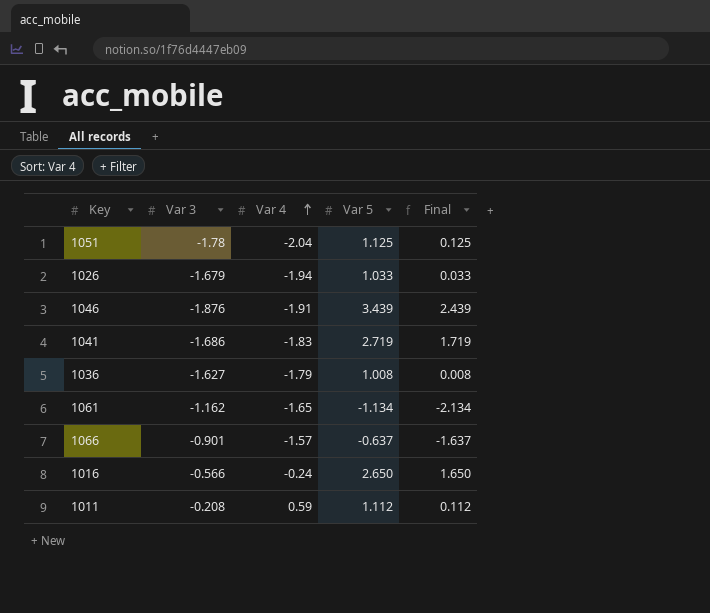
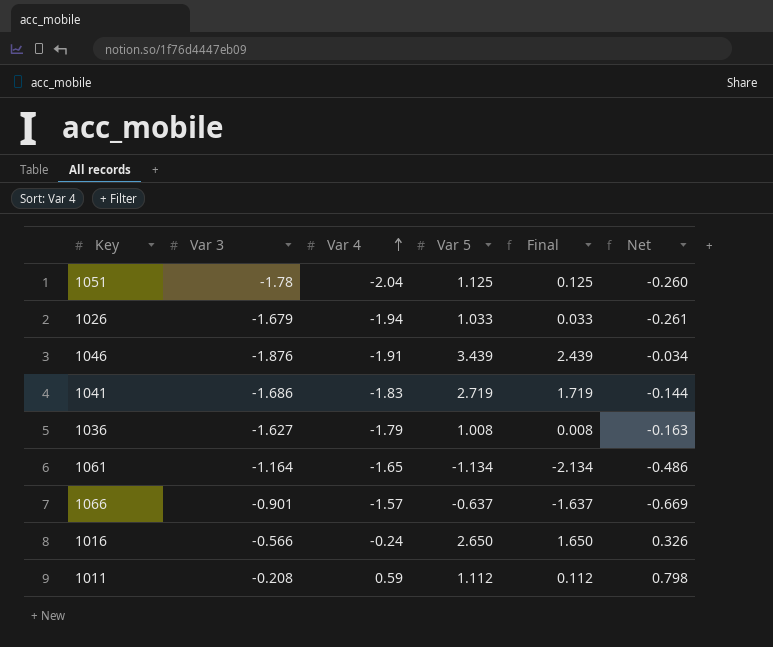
column Net | formula: none -> [Var 4] - [Var 3]
1061 | Var 3: -1.162 -> -1.164

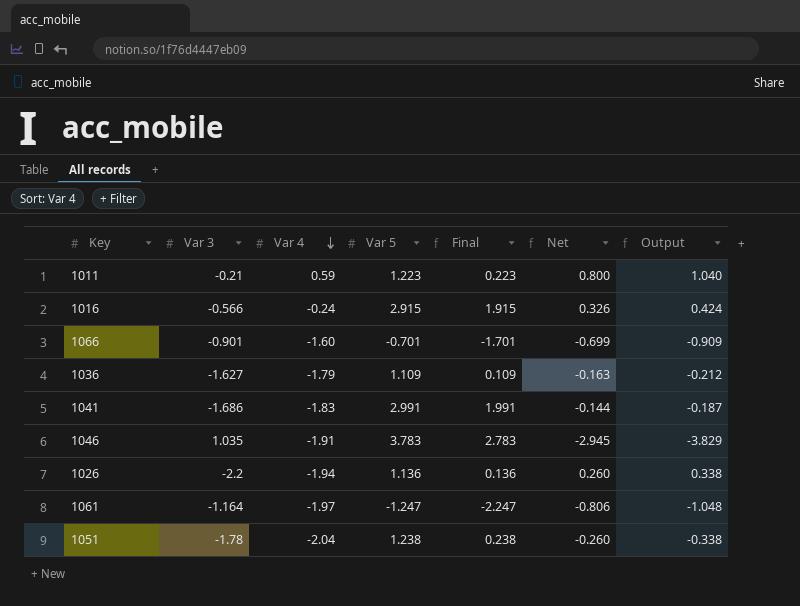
row order: Var 4 ascending -> Var 4 descending
column Output | formula: none -> [Net] * 1.3
1011 | Var 3: -0.208 -> -0.21
1011 | Var 5: 1.112 -> 1.223
1011 | Final: 0.112 -> 0.223
1011 | Net: 0.798 -> 0.800
1016 | Var 5: 2.650 -> 2.915
1016 | Final: 1.650 -> 1.915
1066 | Var 4: -1.57 -> -1.60
1066 | Var 5: -0.637 -> -0.701
1066 | Final: -1.637 -> -1.701
1066 | Net: -0.669 -> -0.699
1036 | Var 5: 1.008 -> 1.109
1036 | Final: 0.008 -> 0.109
1041 | Var 5: 2.719 -> 2.991
1041 | Final: 1.719 -> 1.991
1046 | Var 3: -1.876 -> 1.035
1046 | Var 5: 3.439 -> 3.783
1046 | Final: 2.439 -> 2.783
1046 | Net: -0.034 -> -2.945
1026 | Var 3: -1.679 -> -2.2
1026 | Var 5: 1.033 -> 1.136
1026 | Final: 0.033 -> 0.136
1026 | Net: -0.261 -> 0.260
1061 | Var 4: -1.65 -> -1.97
1061 | Var 5: -1.134 -> -1.247
1061 | Final: -2.134 -> -2.247
1061 | Net: -0.486 -> -0.806
1051 | Var 5: 1.125 -> 1.238
1051 | Final: 0.125 -> 0.238

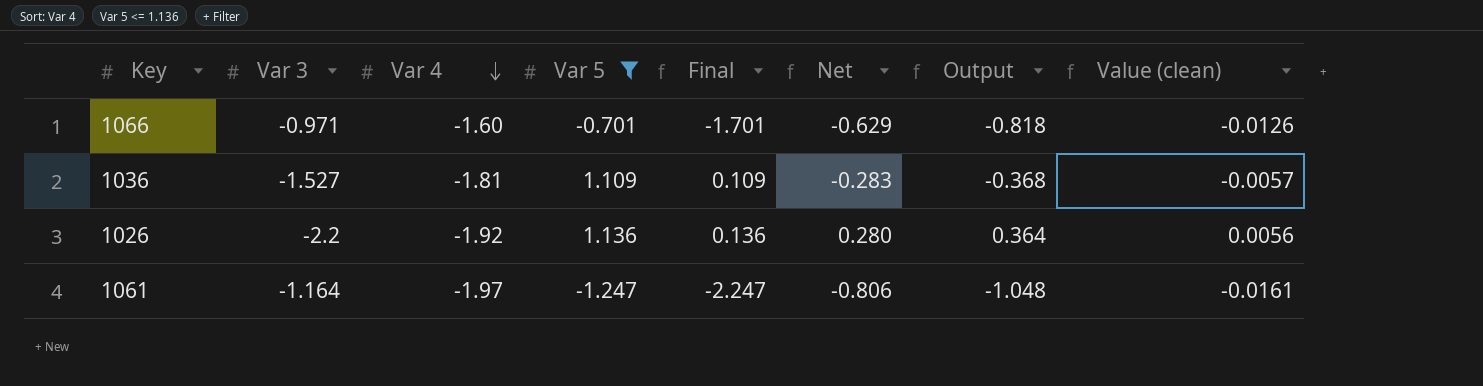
filter: none -> Var 5 <= 1.136
column Value (clean) | formula: none -> [Net] * 0.02
1066 | Var 3: -0.901 -> -0.971
1066 | Net: -0.699 -> -0.629
1066 | Output: -0.909 -> -0.818
1036 | Var 3: -1.627 -> -1.527
1036 | Var 4: -1.79 -> -1.81
1036 | Net: -0.163 -> -0.283
1036 | Output: -0.212 -> -0.368
1026 | Var 4: -1.94 -> -1.92
1026 | Net: 0.260 -> 0.280
1026 | Output: 0.338 -> 0.364

